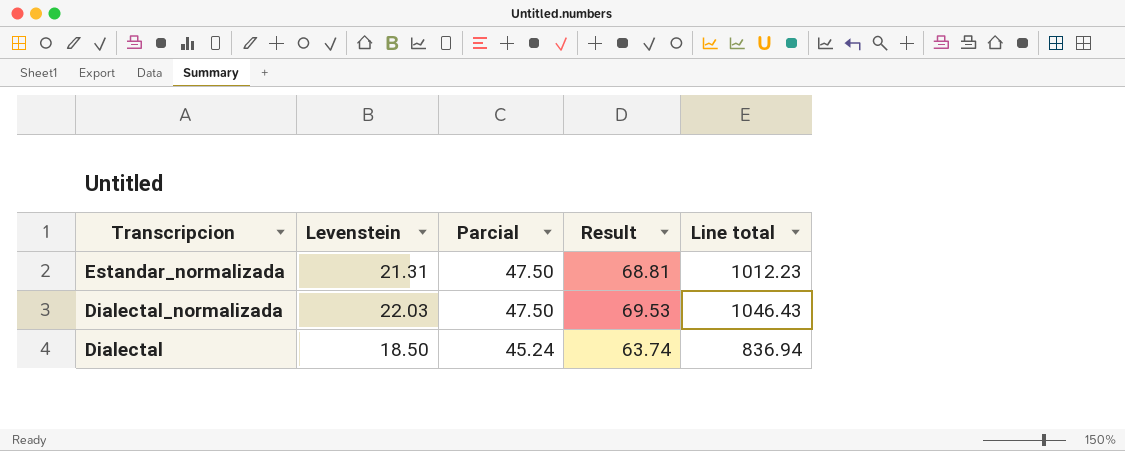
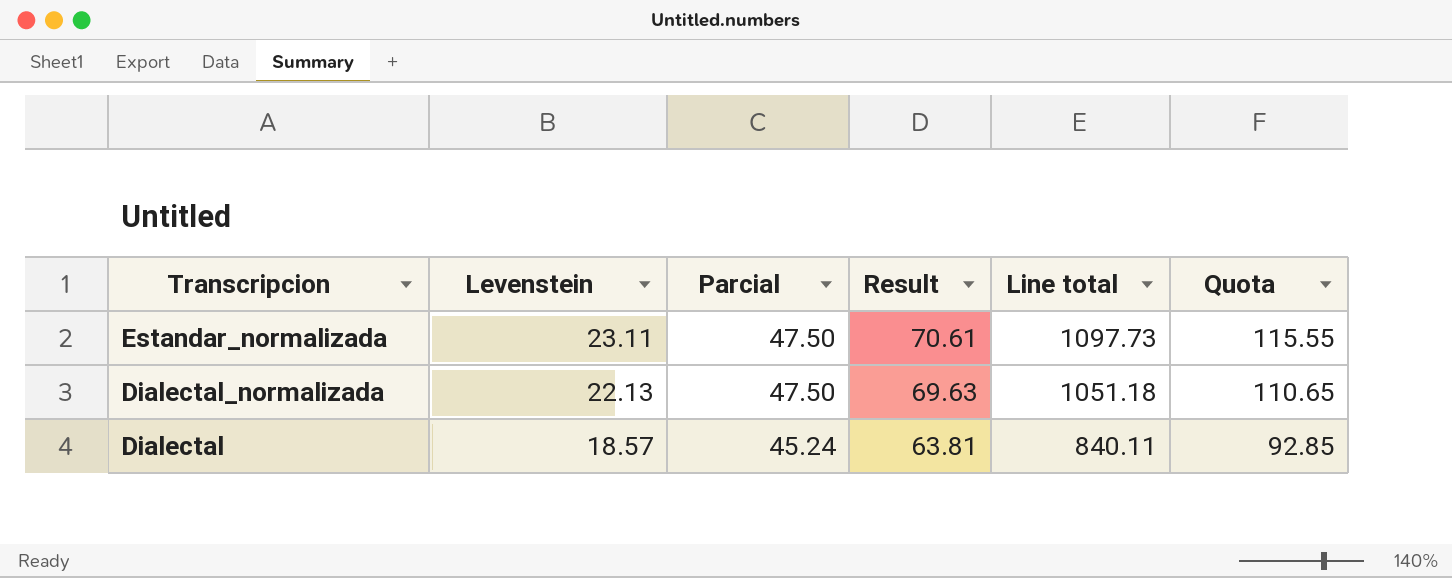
column Quota | formula: none -> [Levenstein] * 5
Estandar_normalizada | Levenstein: 21.31 -> 23.11
Estandar_normalizada | Result: 68.81 -> 70.61
Estandar_normalizada | Line total: 1012.23 -> 1097.73
Dialectal_normalizada | Levenstein: 22.03 -> 22.13
Dialectal_normalizada | Result: 69.53 -> 69.63
Dialectal_normalizada | Line total: 1046.43 -> 1051.18
Dialectal | Levenstein: 18.50 -> 18.57
Dialectal | Result: 63.74 -> 63.81
Dialectal | Line total: 836.94 -> 840.11

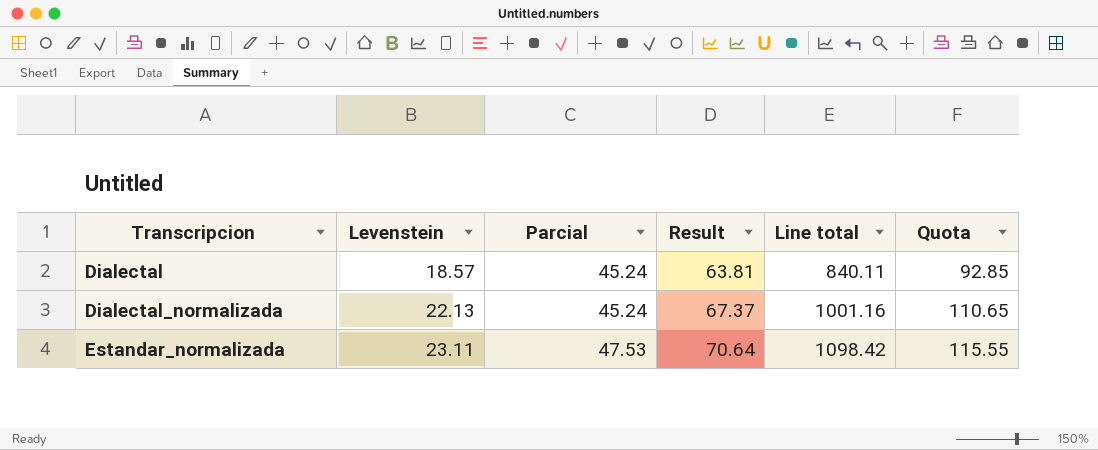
row order: Transcripcion descending -> Transcripcion ascending
Dialectal_normalizada | Parcial: 47.50 -> 45.24
Dialectal_normalizada | Result: 69.63 -> 67.37
Dialectal_normalizada | Line total: 1051.18 -> 1001.16
Estandar_normalizada | Parcial: 47.50 -> 47.53
Estandar_normalizada | Result: 70.61 -> 70.64
Estandar_normalizada | Line total: 1097.73 -> 1098.42

